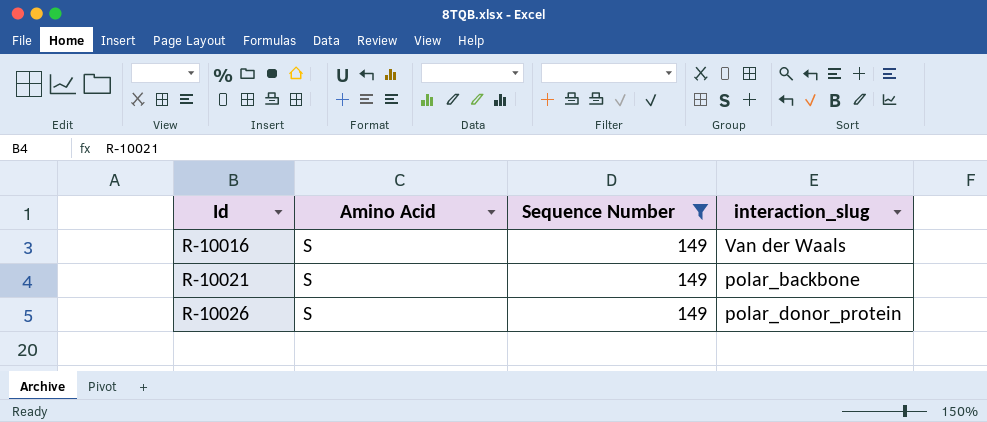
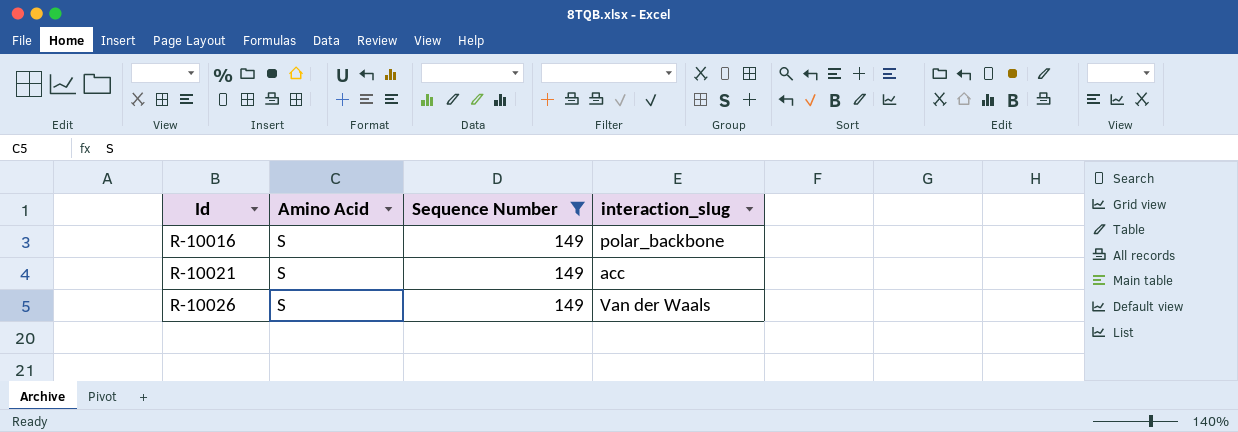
R-10016 | interaction_slug: Van der Waals -> polar_backbone
R-10021 | interaction_slug: polar_backbone -> acc
R-10026 | interaction_slug: polar_donor_protein -> Van der Waals

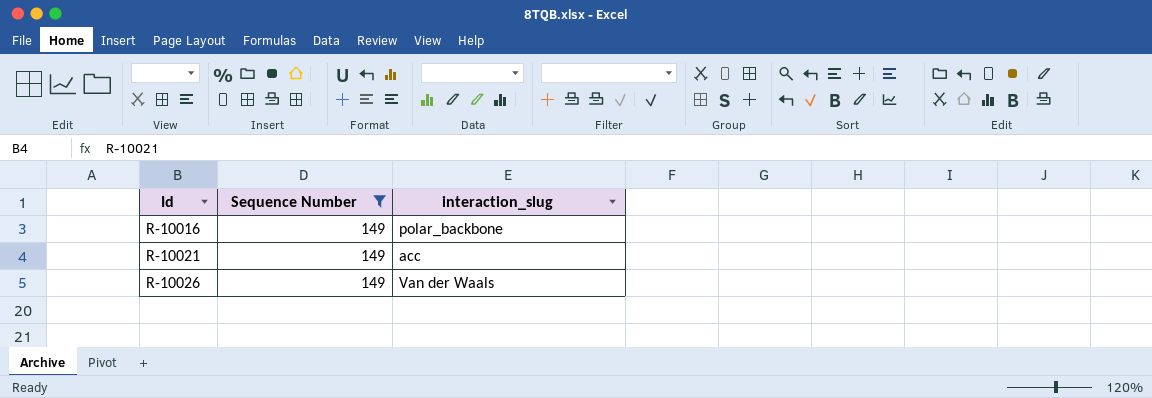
column Amino Acid | position: 2 -> none

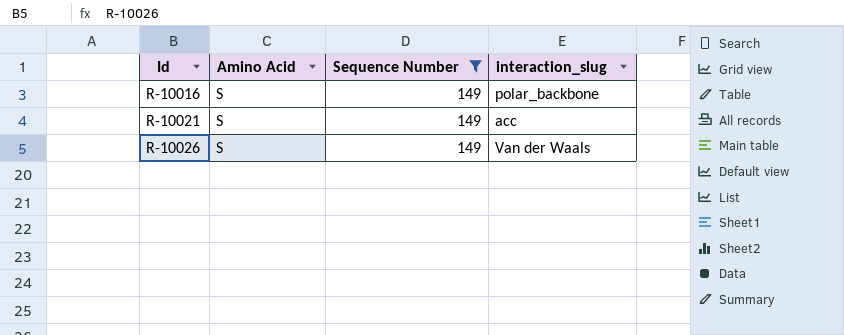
column Amino Acid | position: none -> 2

